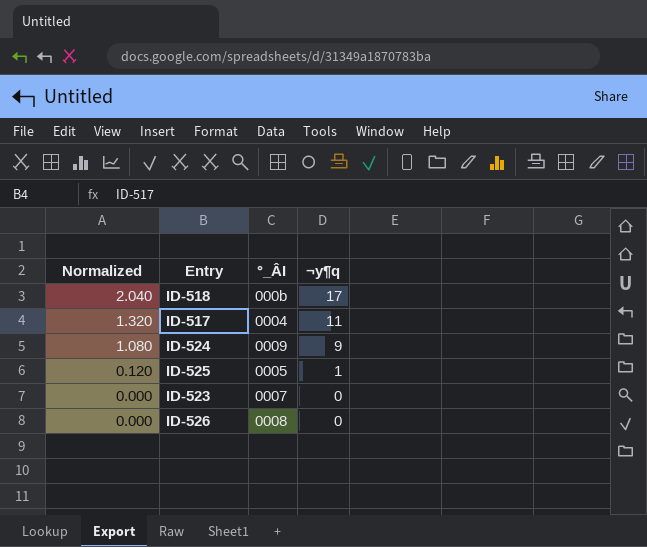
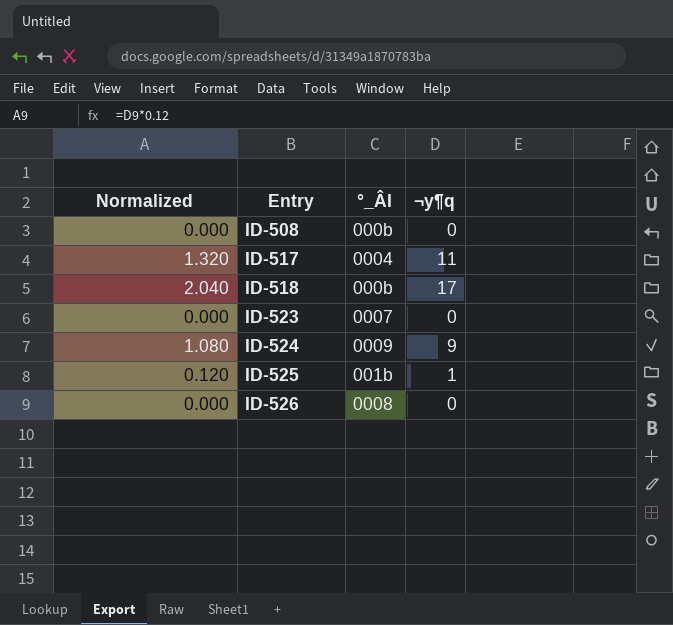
row order: Normalized descending -> Entry ascending
row ID-508: none -> 0.000 | 000b | 0
ID-525 | °_ÂI: 0005 -> 001b

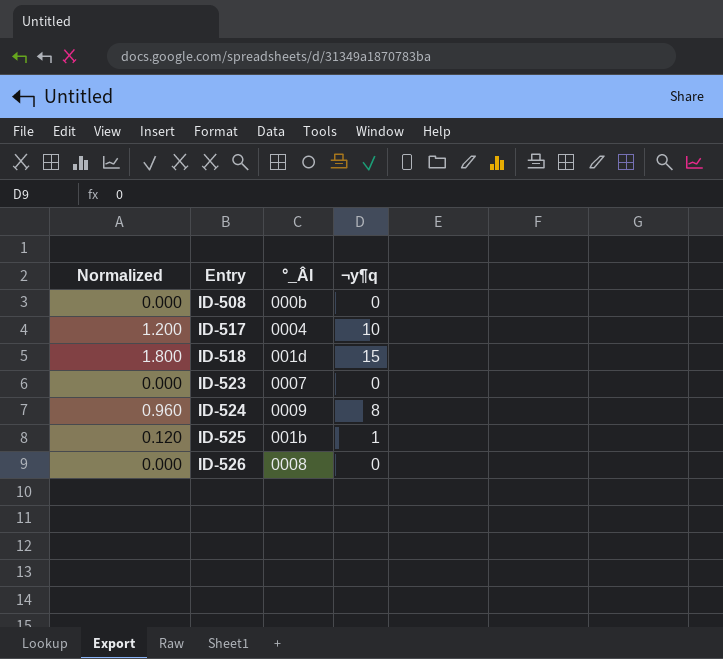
ID-517 | Normalized: 1.320 -> 1.200
ID-517 | ¬y¶q: 11 -> 10
ID-518 | Normalized: 2.040 -> 1.800
ID-518 | °_ÂI: 000b -> 001d
ID-518 | ¬y¶q: 17 -> 15
ID-524 | Normalized: 1.080 -> 0.960
ID-524 | ¬y¶q: 9 -> 8

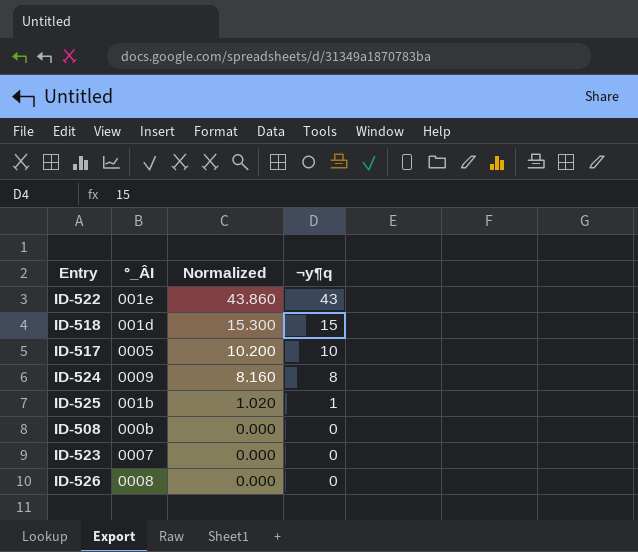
row order: Entry ascending -> Normalized descending
column Normalized | formula: [¬y¶q] * 0.12 -> [¬y¶q] * 1.02
column Normalized | position: 1 -> 3
row ID-522: none -> 001e | 43.860 | 43
ID-517 | °_ÂI: 0004 -> 0005

